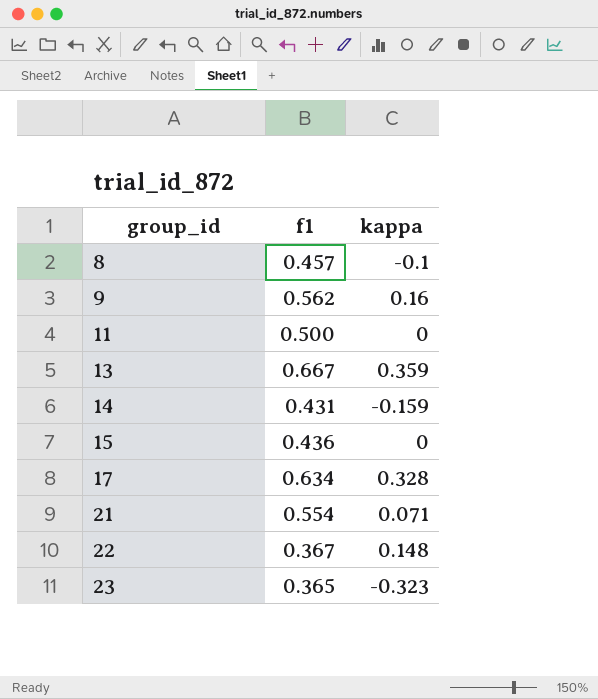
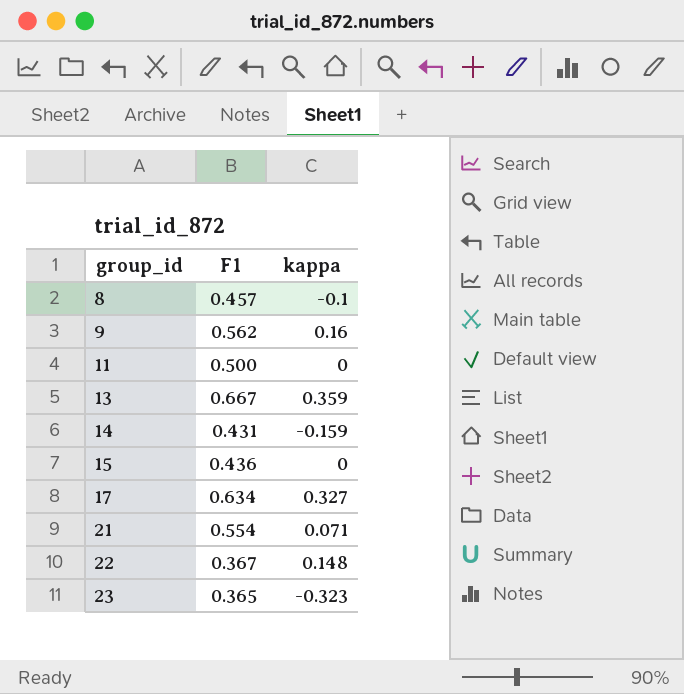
column name: f1 -> F1
17 | kappa: 0.328 -> 0.327

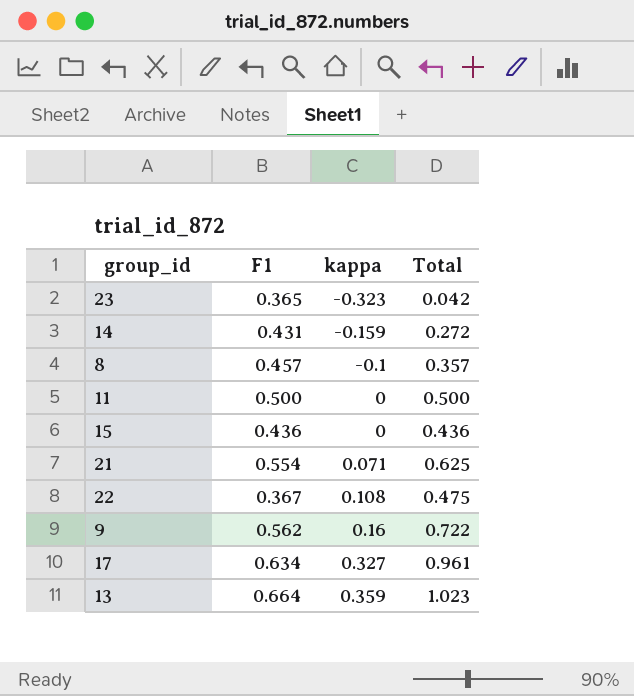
row order: group_id ascending -> kappa ascending
column Total | formula: none -> [F1] + [kappa]
22 | kappa: 0.148 -> 0.108
13 | F1: 0.667 -> 0.664

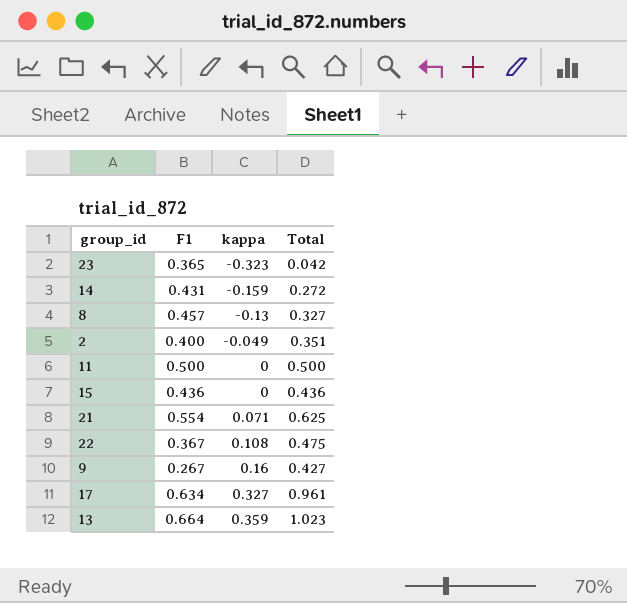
8 | kappa: -0.1 -> -0.13
8 | Total: 0.357 -> 0.327
row 2: none -> 0.400 | -0.049 | 0.351
9 | F1: 0.562 -> 0.267
9 | Total: 0.722 -> 0.427

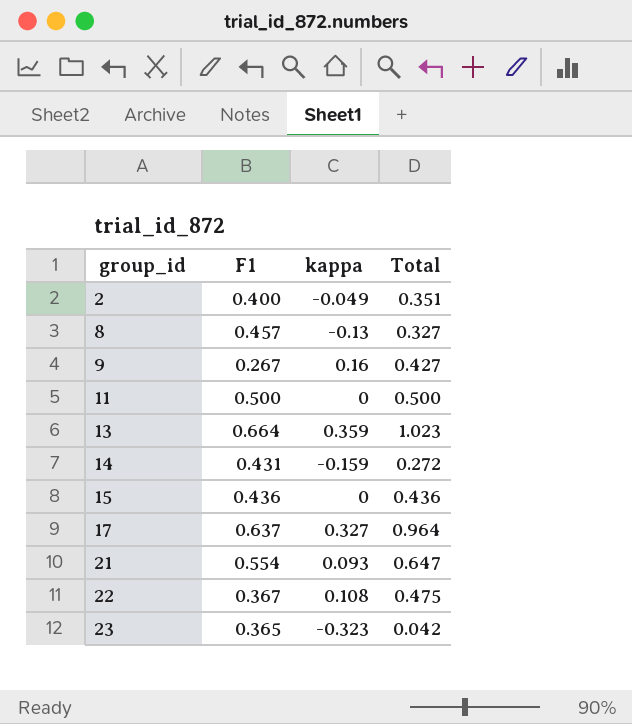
row order: kappa ascending -> group_id ascending
17 | F1: 0.634 -> 0.637
17 | Total: 0.961 -> 0.964
21 | kappa: 0.071 -> 0.093
21 | Total: 0.625 -> 0.647

